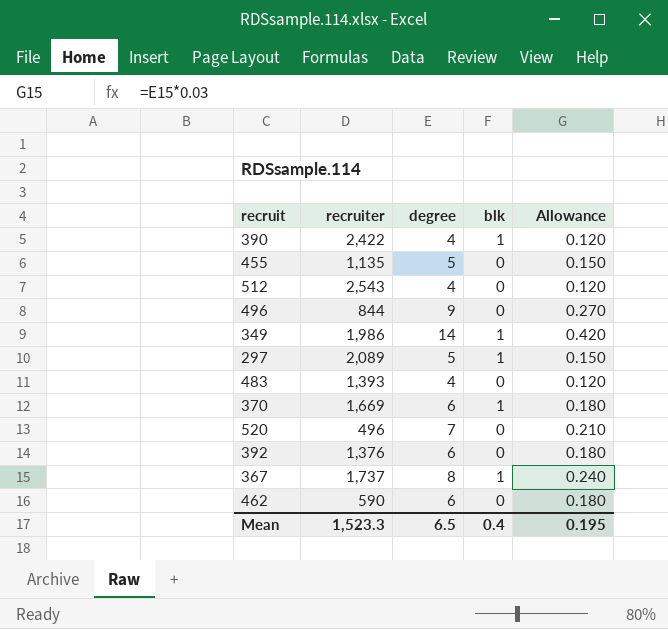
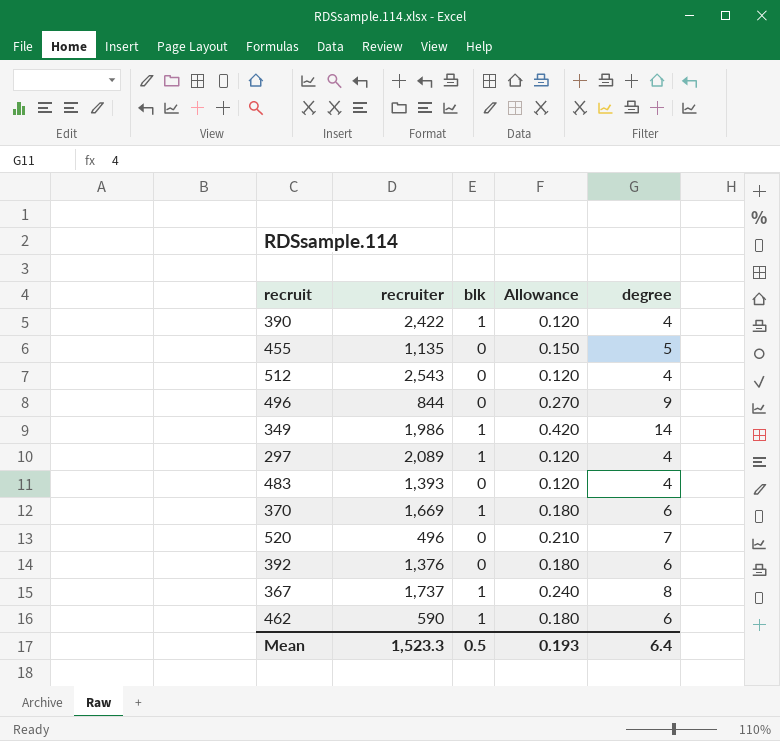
column degree | position: 3 -> 5
297 | Allowance: 0.150 -> 0.120
297 | degree: 5 -> 4
462 | blk: 0 -> 1
Mean | blk: 0.4 -> 0.5
Mean | Allowance: 0.195 -> 0.193
Mean | degree: 6.5 -> 6.4

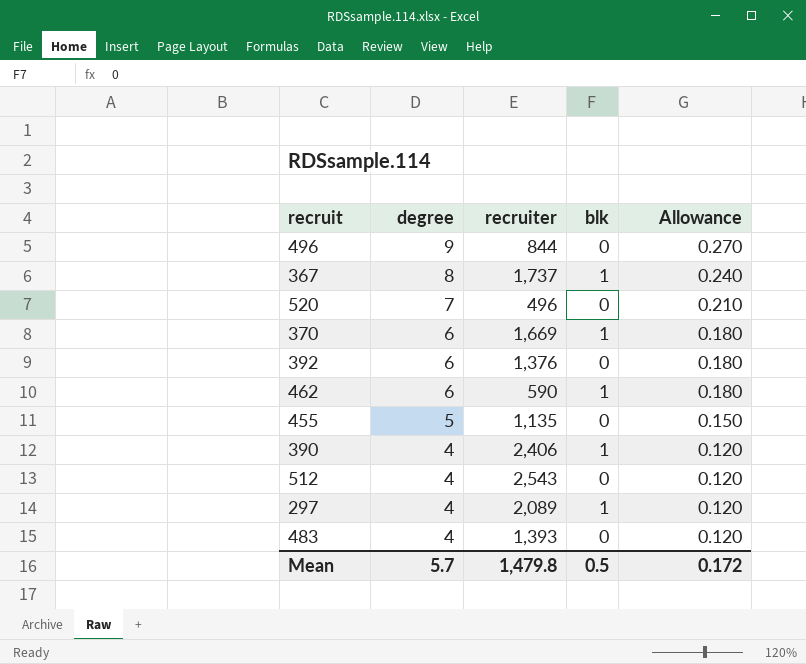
row order: none -> degree descending
column degree | position: 5 -> 2
row 349: 1,986 | 1 | 0.420 | 14 -> none
390 | recruiter: 2,422 -> 2,406
Mean | degree: 6.4 -> 5.7
Mean | recruiter: 1,523.3 -> 1,479.8
Mean | Allowance: 0.193 -> 0.172

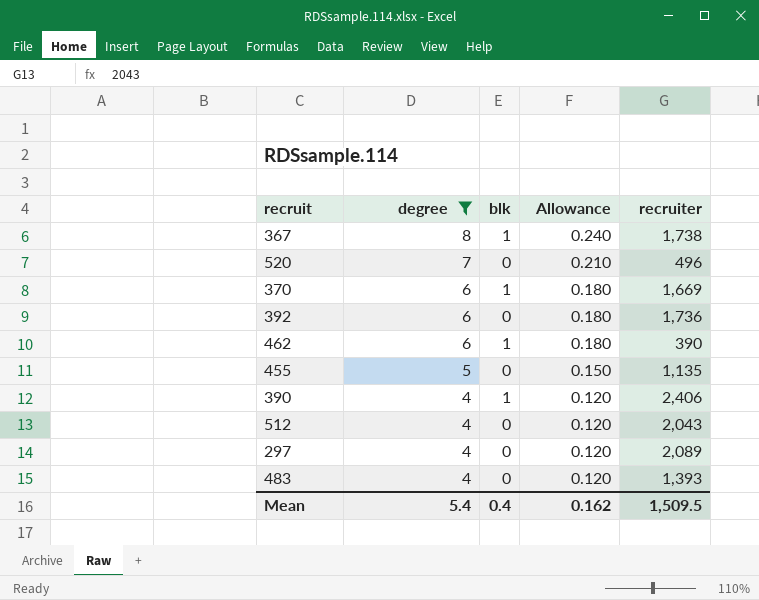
filter: none -> degree != 9
column recruiter | position: 3 -> 5
367 | recruiter: 1,737 -> 1,738
392 | recruiter: 1,376 -> 1,736
462 | recruiter: 590 -> 390
512 | recruiter: 2,543 -> 2,043
297 | blk: 1 -> 0
Mean | degree: 5.7 -> 5.4
Mean | blk: 0.5 -> 0.4
Mean | Allowance: 0.172 -> 0.162
Mean | recruiter: 1,479.8 -> 1,509.5

